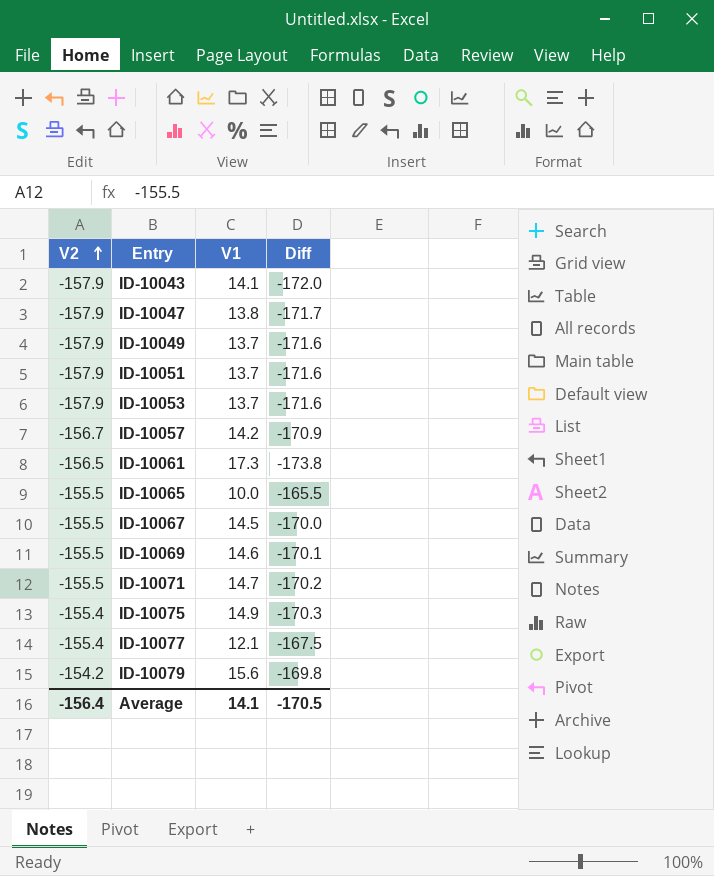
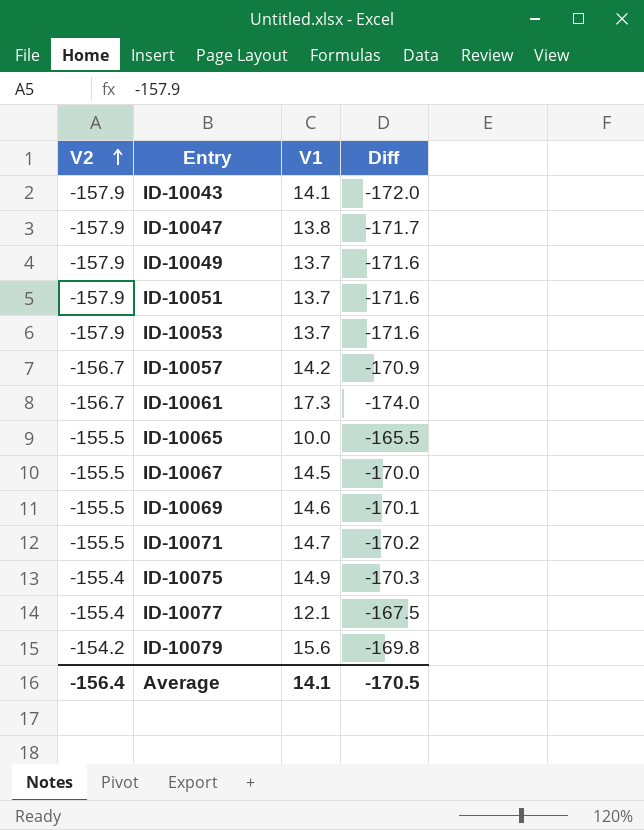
ID-10061 | V2: -156.5 -> -156.7
ID-10061 | Diff: -173.8 -> -174.0

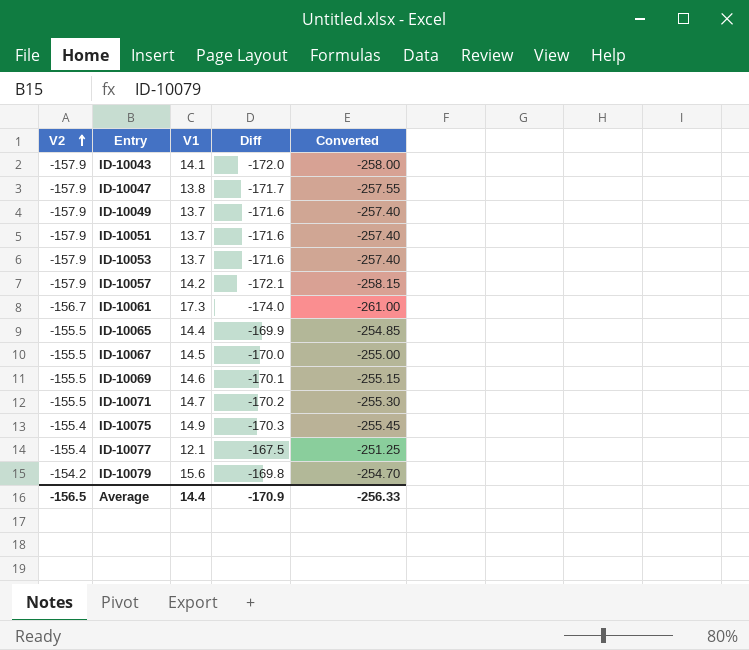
column Converted | formula: none -> [Diff] * 1.5
ID-10057 | V2: -156.7 -> -157.9
ID-10057 | Diff: -170.9 -> -172.1
ID-10065 | V1: 10.0 -> 14.4
ID-10065 | Diff: -165.5 -> -169.9
Average | V2: -156.4 -> -156.5
Average | V1: 14.1 -> 14.4
Average | Diff: -170.5 -> -170.9

